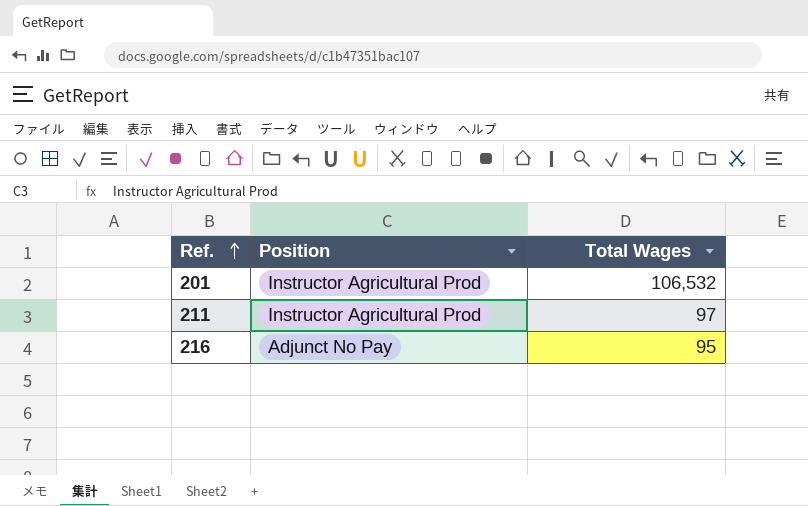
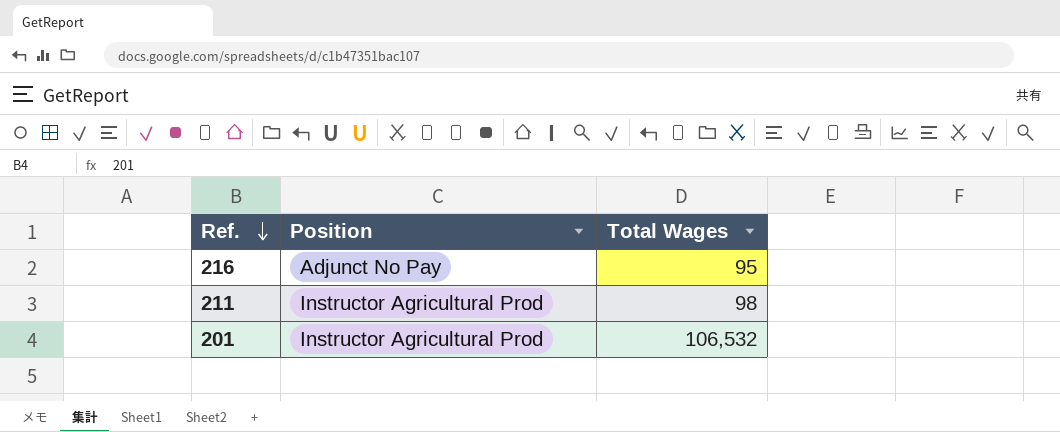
row order: Ref. ascending -> Ref. descending
211 | Total Wages: 97 -> 98

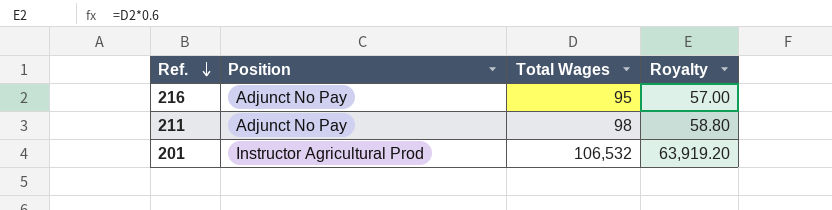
column Royalty | formula: none -> [Total Wages] * 0.6
211 | Position: Instructor Agricultural Prod -> Adjunct No Pay

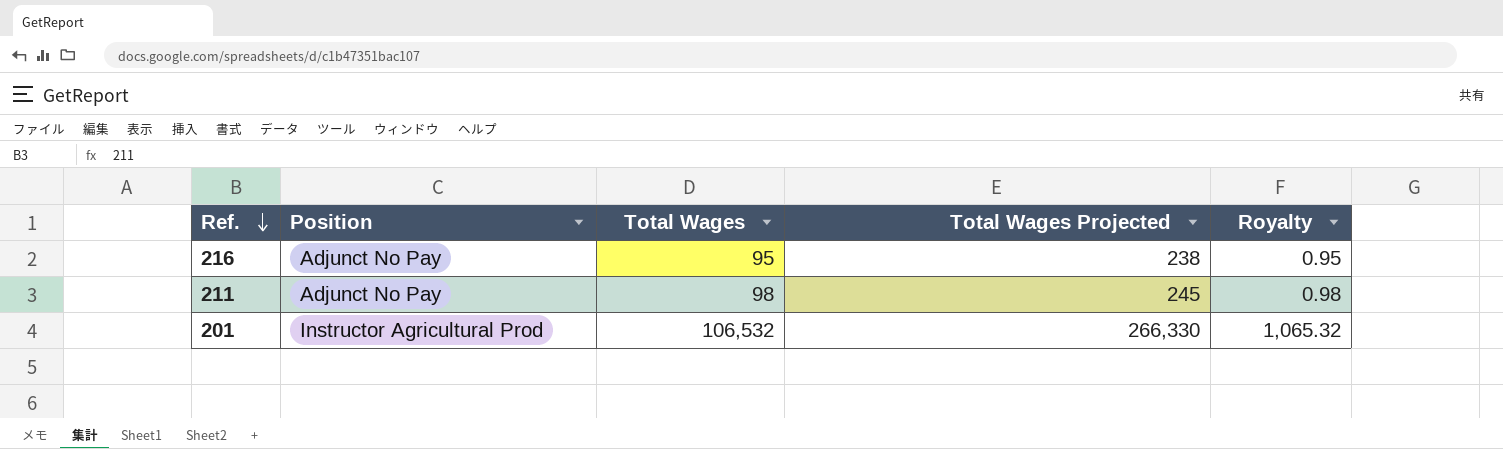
column Total Wages Projected | formula: none -> [Total Wages] * 2.5
column Royalty | formula: [Total Wages] * 0.6 -> [Total Wages] * 0.01

